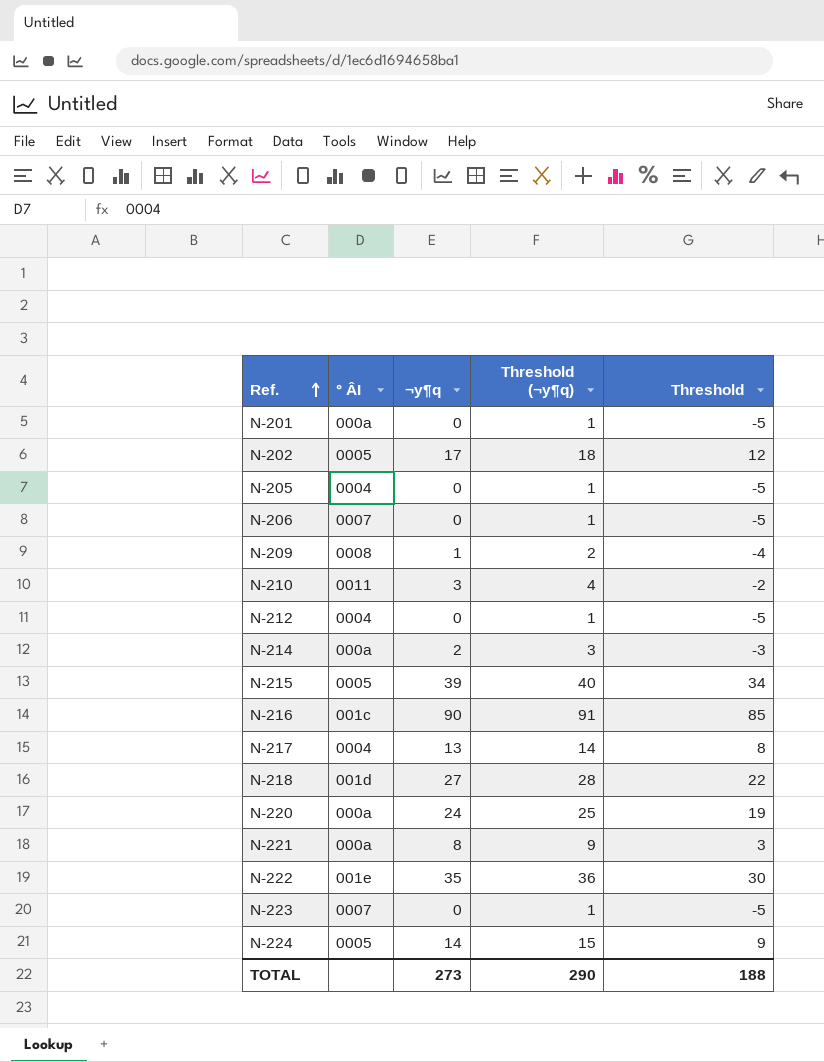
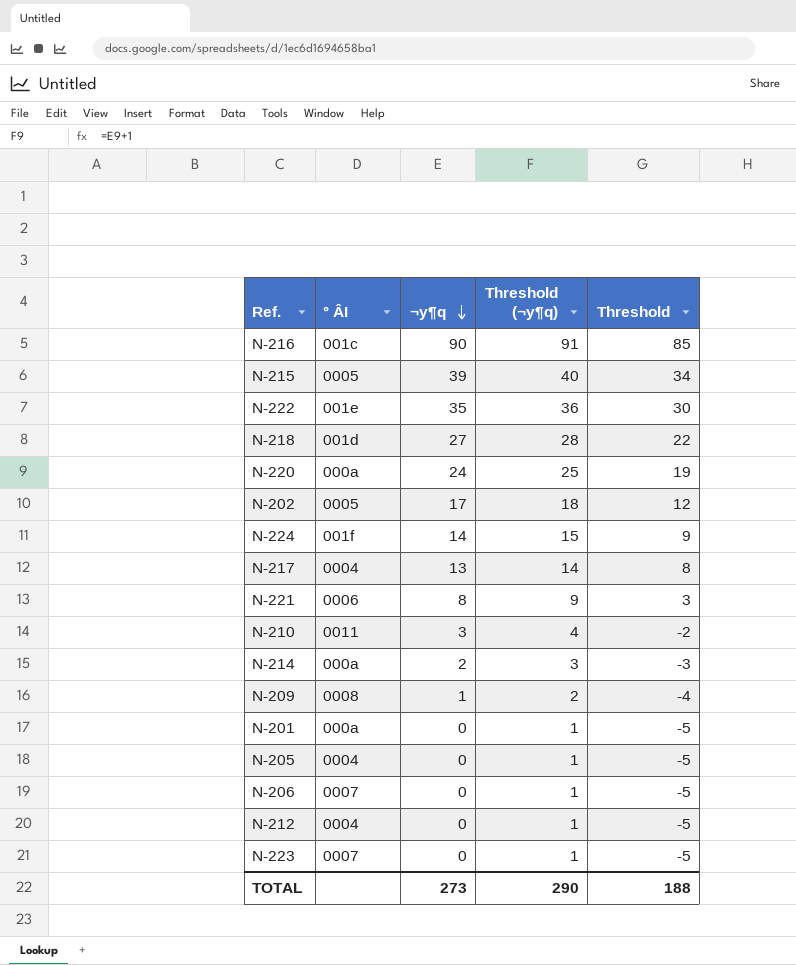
row order: Ref. ascending -> ¬y¶q descending
N-224 | ° ÂI: 0005 -> 001f
N-221 | ° ÂI: 000a -> 0006

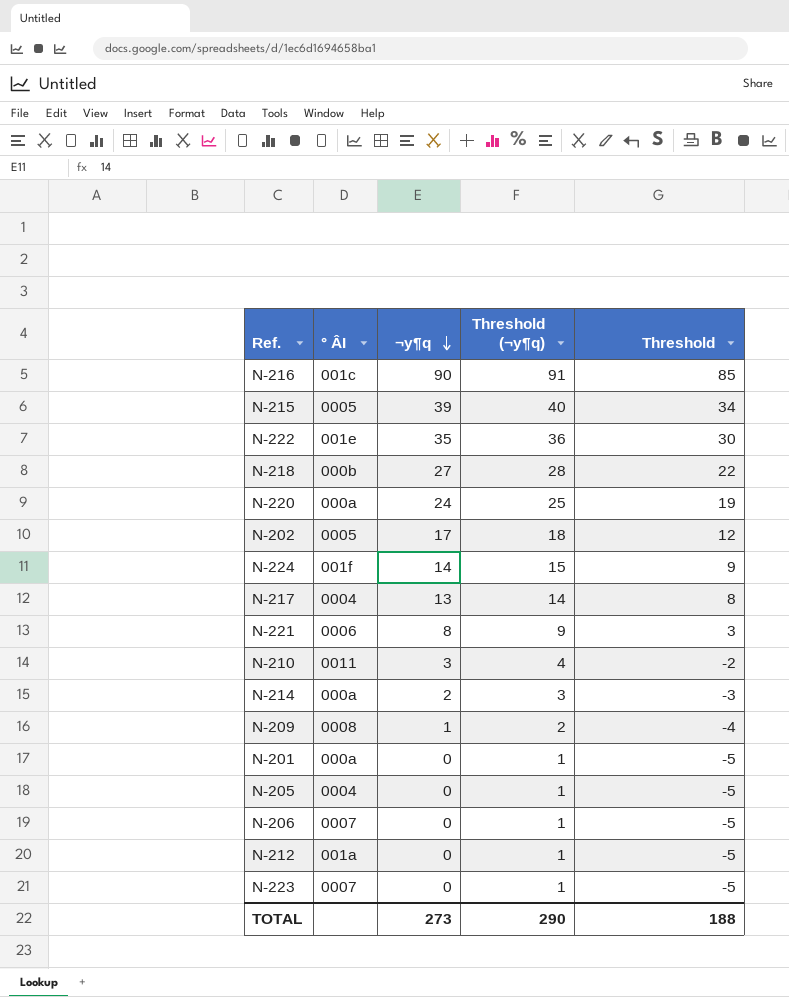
N-218 | ° ÂI: 001d -> 000b
N-212 | ° ÂI: 0004 -> 001a

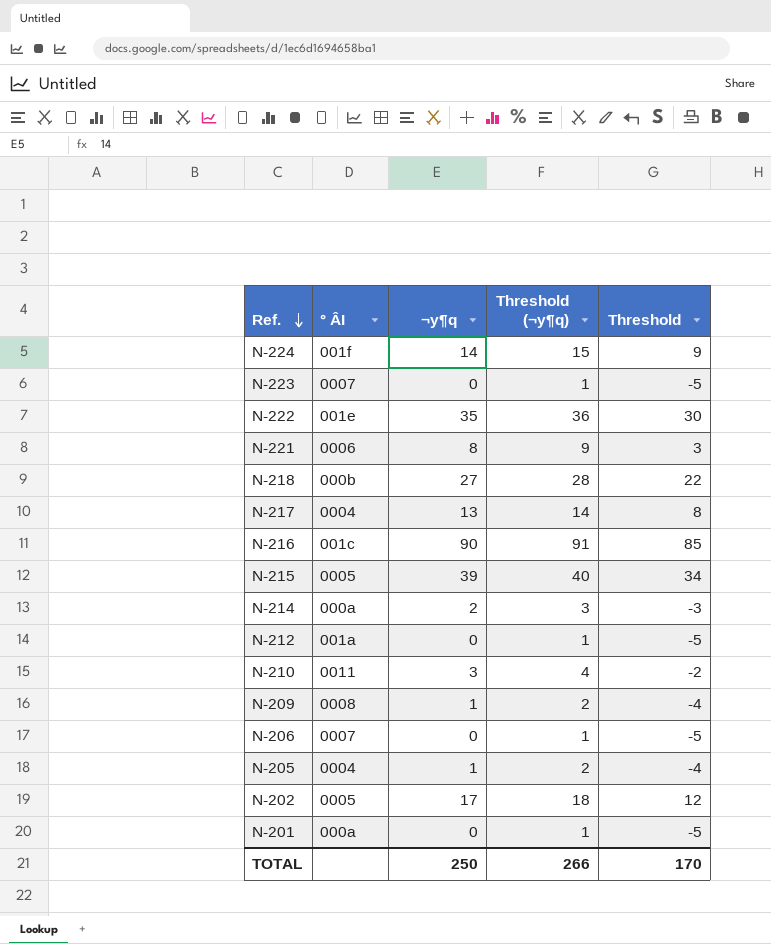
row order: ¬y¶q descending -> Ref. descending
row N-220: 000a | 24 | 25 | 19 -> none
N-205 | ¬y¶q: 0 -> 1
N-205 | Threshold (¬y¶q): 1 -> 2
N-205 | Threshold: -5 -> -4
TOTAL | ¬y¶q: 273 -> 250
TOTAL | Threshold (¬y¶q): 290 -> 266
TOTAL | Threshold: 188 -> 170

